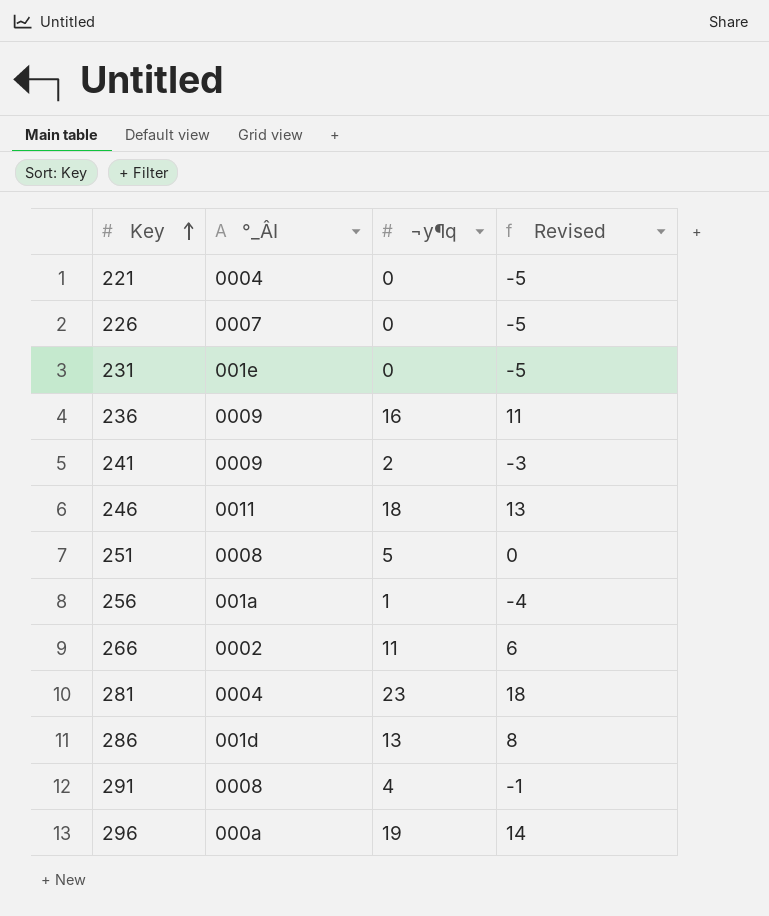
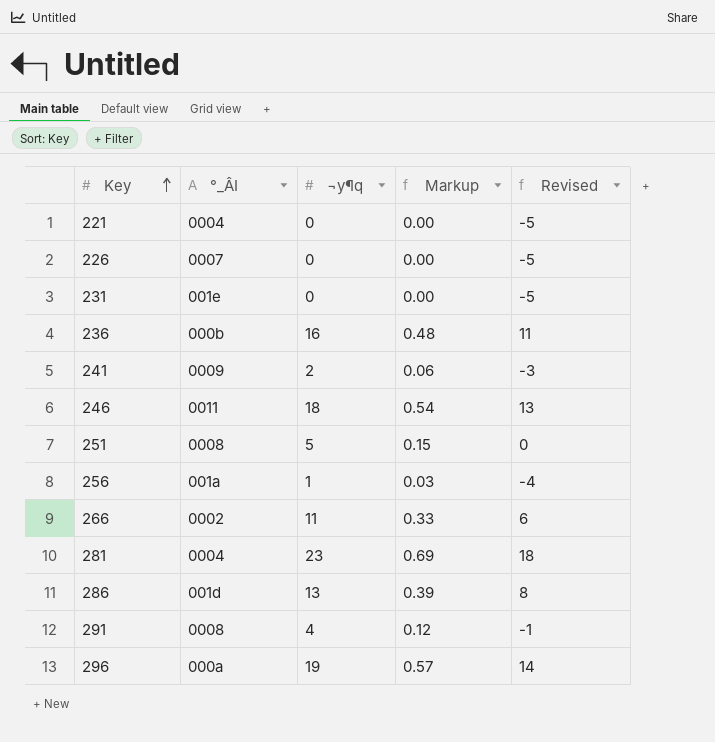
column Markup | formula: none -> [¬y¶q] * 0.03
236 | °_ÂI: 0009 -> 000b

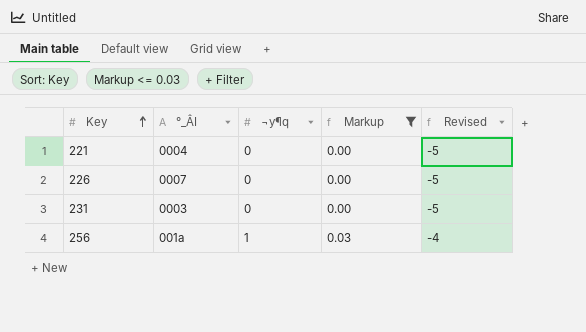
filter: none -> Markup <= 0.03
231 | °_ÂI: 001e -> 0003

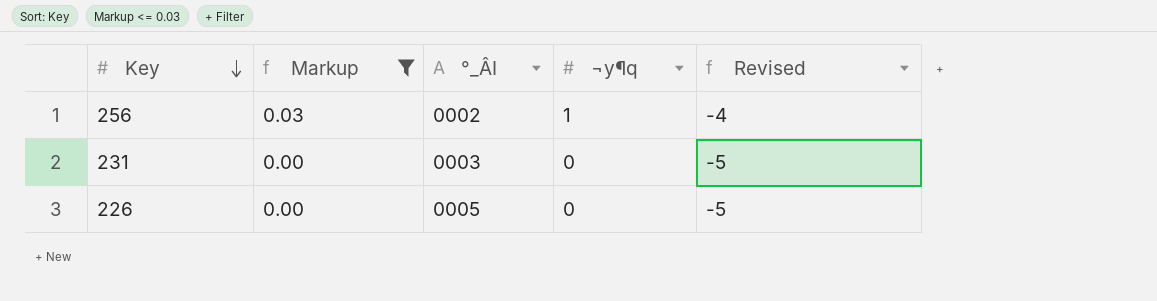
row order: Key ascending -> Key descending
column Markup | position: 4 -> 2
row 221: 0004 | 0 | 0.00 | -5 -> none
256 | °_ÂI: 001a -> 0002
226 | °_ÂI: 0007 -> 0005

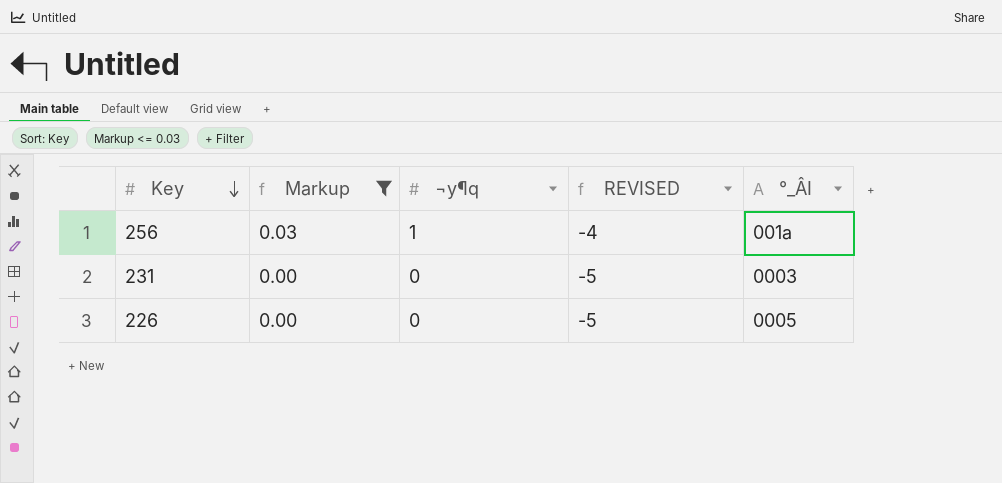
column name: Revised -> REVISED
column °_ÂI | position: 3 -> 5
256 | °_ÂI: 0002 -> 001a

